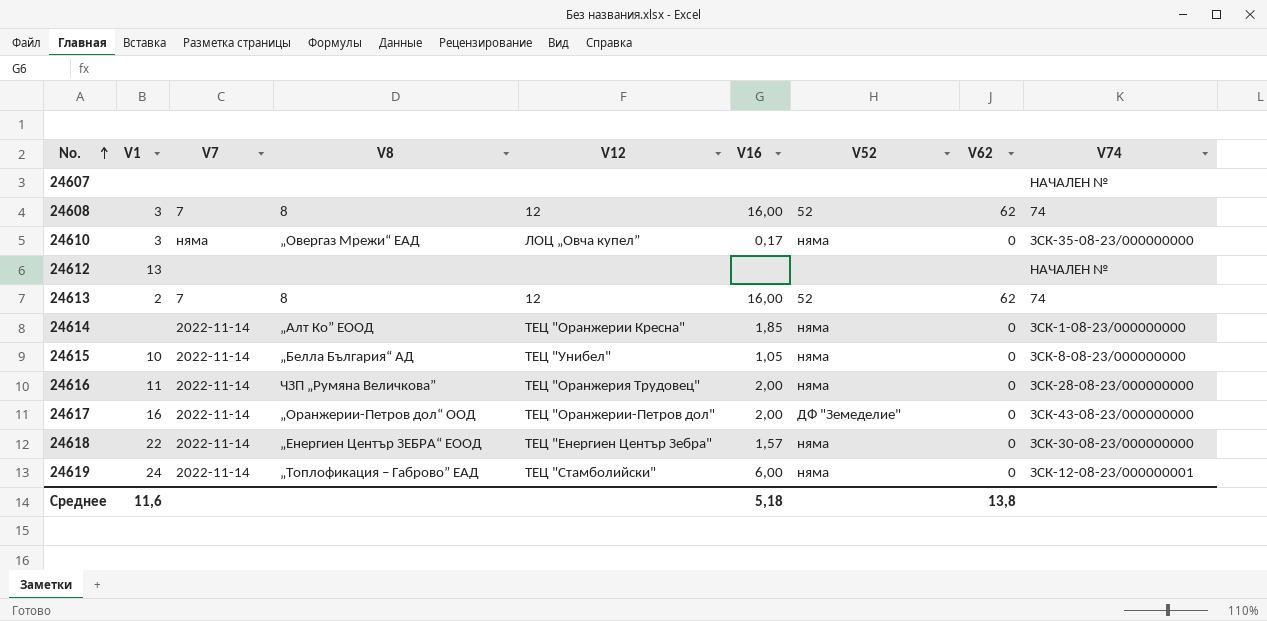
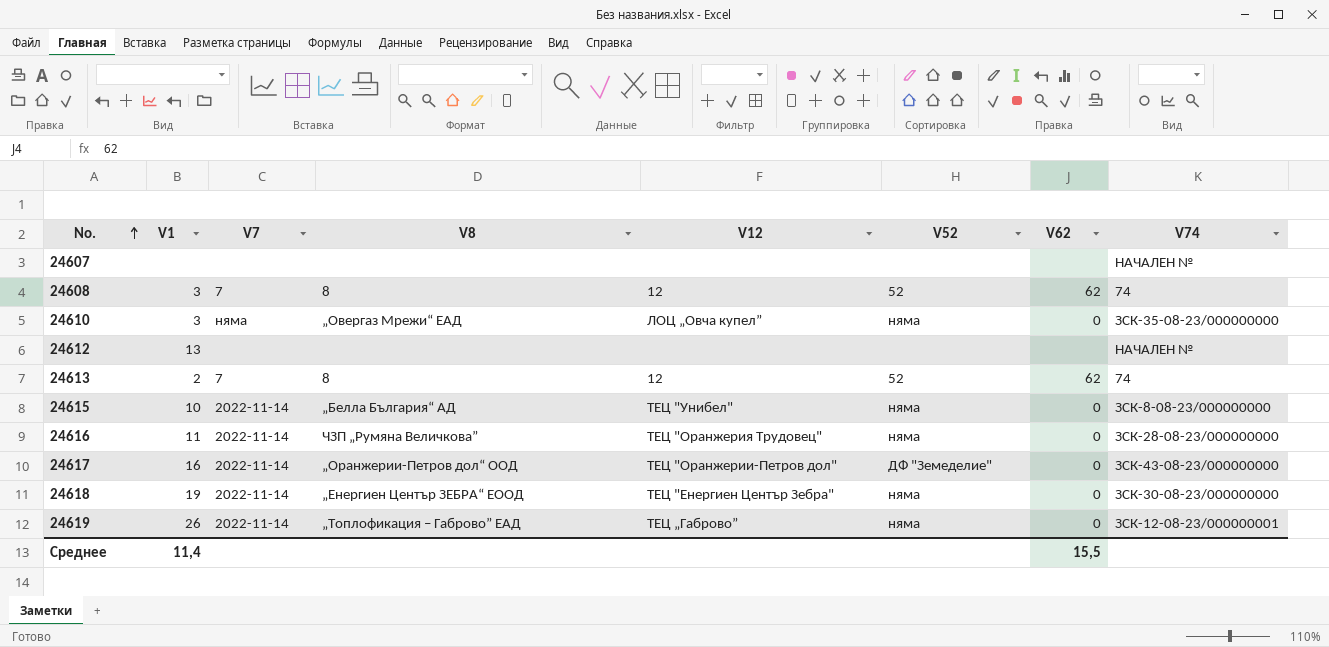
column V16 | position: 6 -> none
row 24614: none | 2022-11-14 | „Алт Ко” ЕООД | ТЕЦ "Оранжерии Кресна" | 1,85 | няма | 0 | ЗСК-1-08-23/000000000 -> none
24618 | V1: 22 -> 19
24619 | V1: 24 -> 26
24619 | V12: ТЕЦ "Стамболийски" -> ТЕЦ „Габрово”
Среднее | V1: 11,6 -> 11,4
Среднее | V62: 13,8 -> 15,5

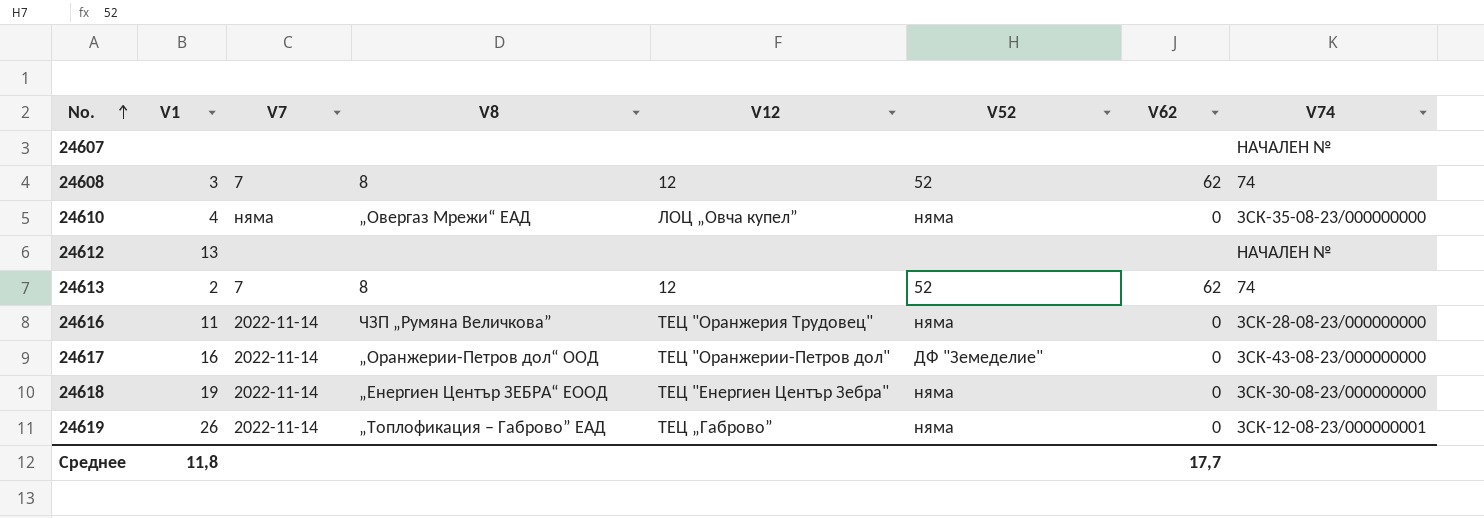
row 24615: 10 | 2022-11-14 | „Белла България“ АД | ТЕЦ "Унибел" | няма | 0 | ЗСК-8-08-23/000000000 -> none
24610 | V1: 3 -> 4
Среднее | V1: 11,4 -> 11,8
Среднее | V62: 15,5 -> 17,7

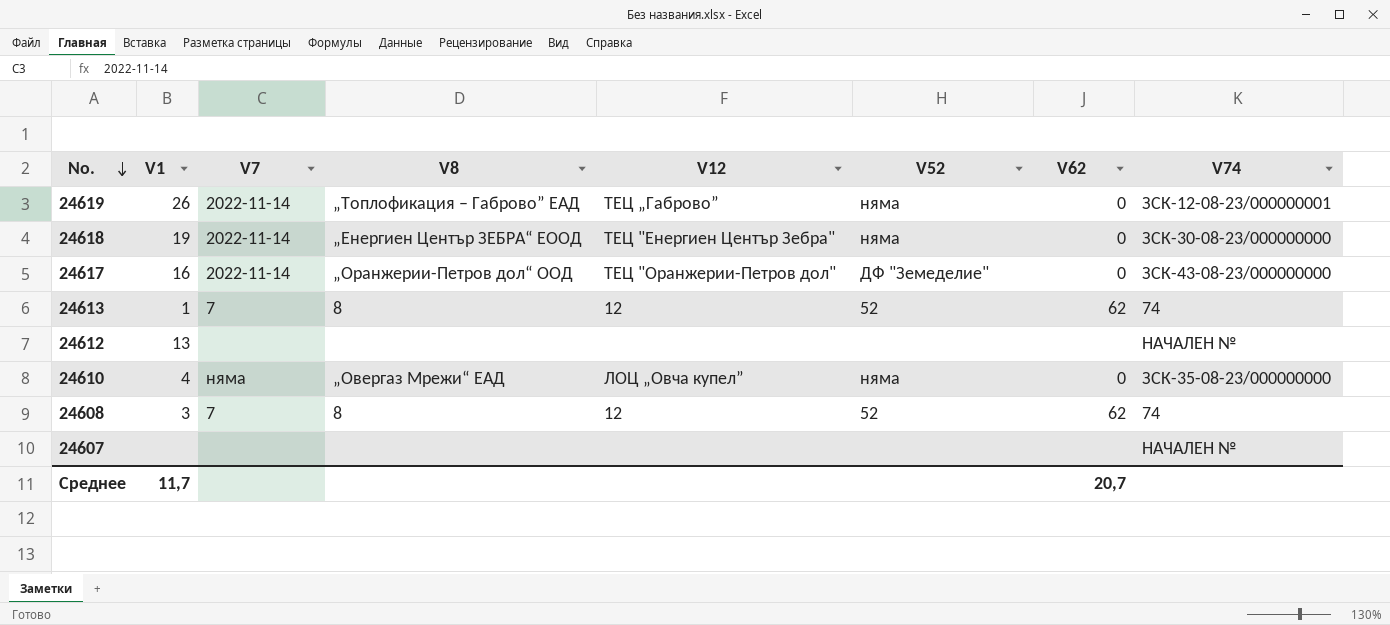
row order: No. ascending -> No. descending
row 24616: 11 | 2022-11-14 | ЧЗП „Румяна Величкова” | ТЕЦ "Оранжерия Трудовец" | няма | 0 | ЗСК-28-08-23/000000000 -> none
24613 | V1: 2 -> 1
Среднее | V1: 11,8 -> 11,7
Среднее | V62: 17,7 -> 20,7

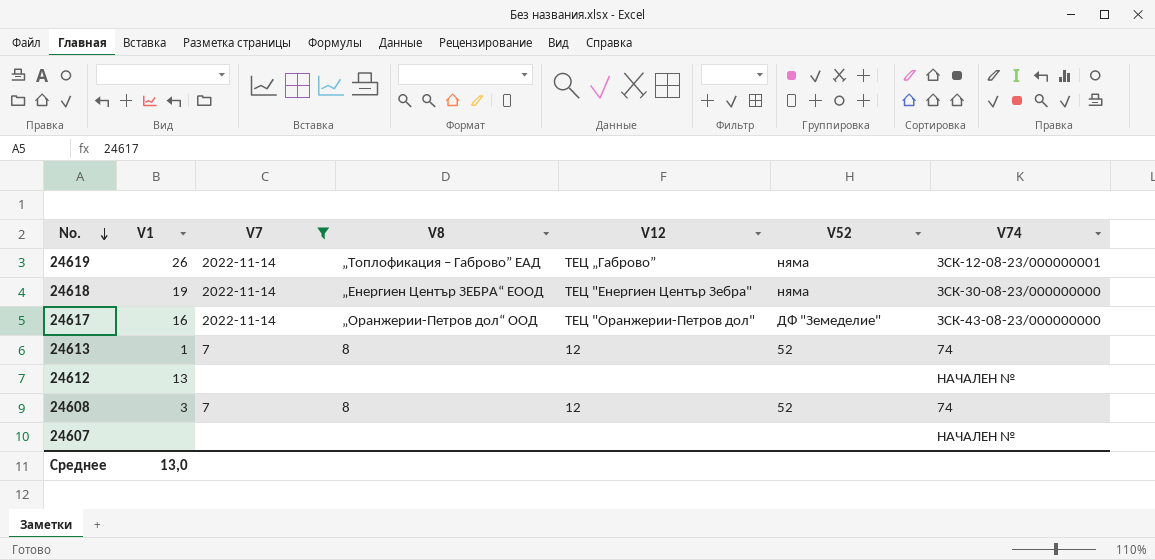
filter: none -> V7 != няма
column V62 | position: 7 -> none
Среднее | V1: 11,7 -> 13,0

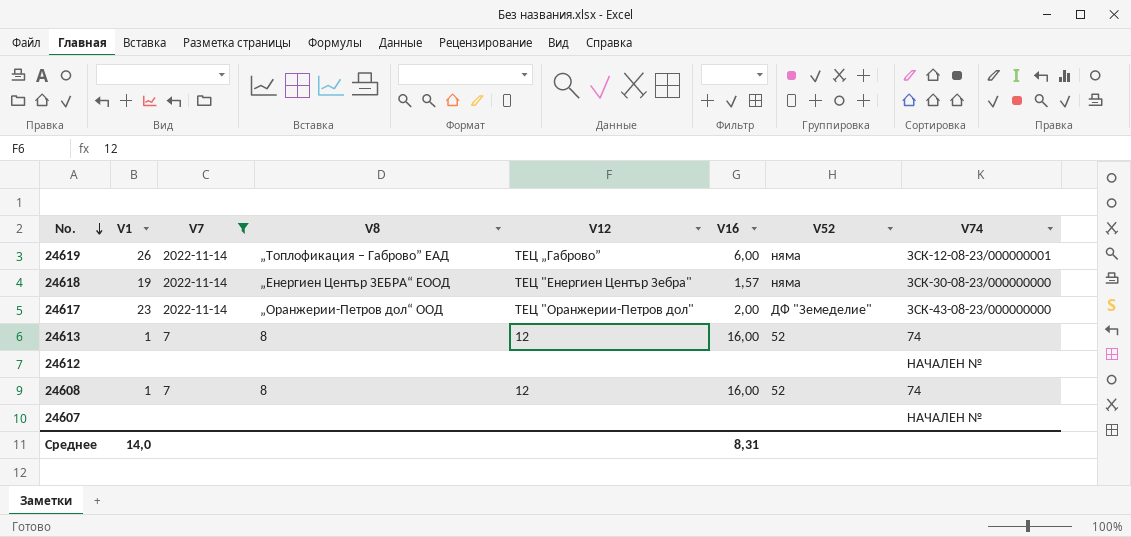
column V16 | position: none -> 6
24617 | V1: 16 -> 23
24612 | V1: 13 -> none
24608 | V1: 3 -> 1
Среднее | V1: 13,0 -> 14,0

